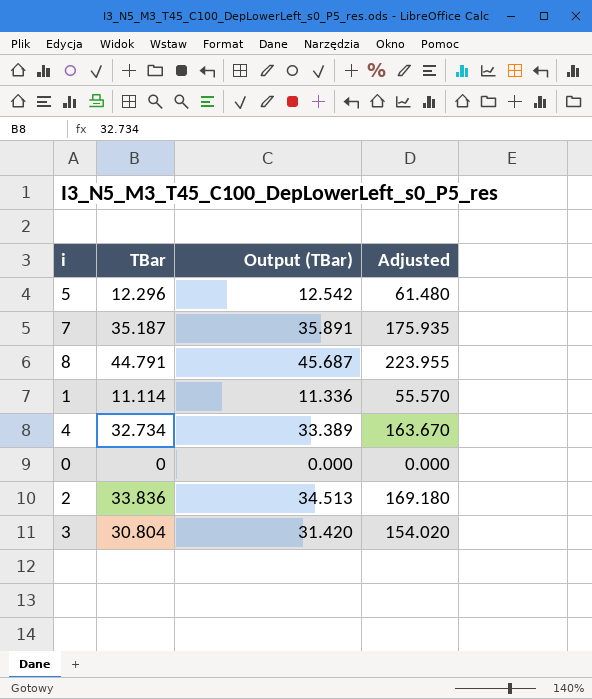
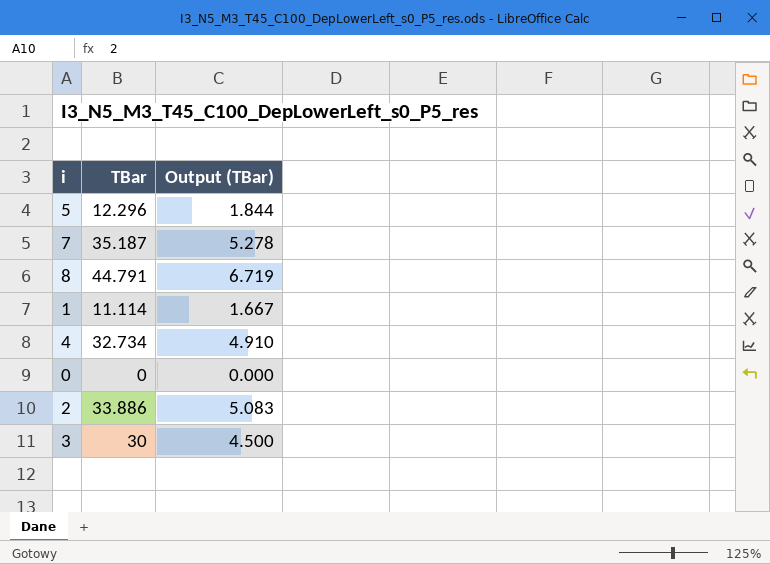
column Adjusted | formula: [TBar] * 5 -> none
column Output (TBar) | formula: [TBar] * 1.02 -> [TBar] * 0.15
2 | TBar: 33.836 -> 33.886
3 | TBar: 30.804 -> 30

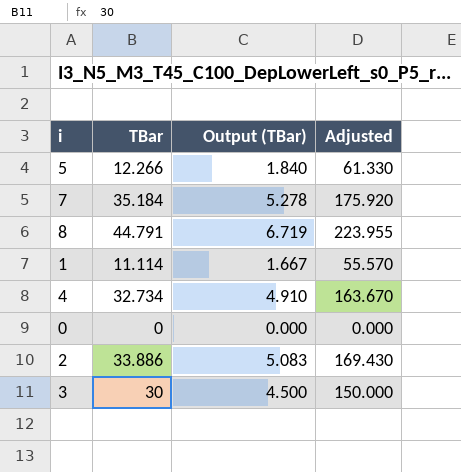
column Adjusted | formula: none -> [TBar] * 5
5 | TBar: 12.296 -> 12.266
5 | Output (TBar): 1.844 -> 1.840
7 | TBar: 35.187 -> 35.184

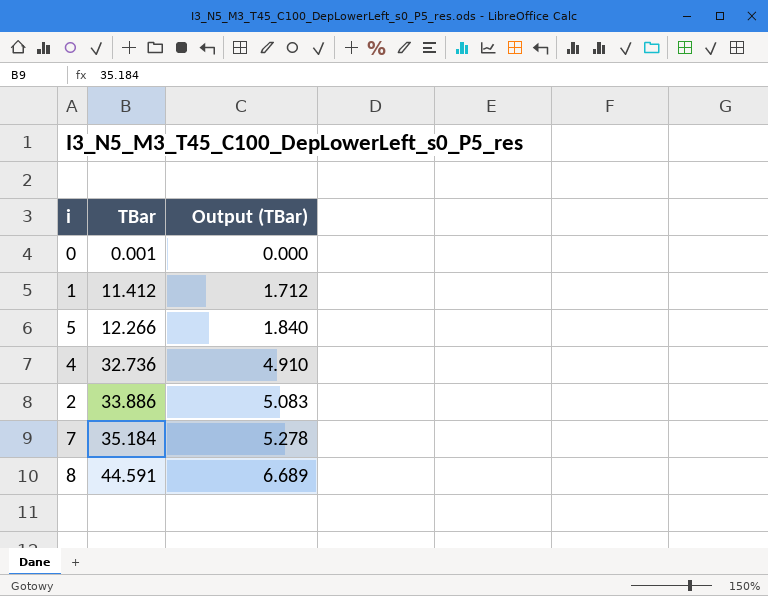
row order: none -> TBar ascending
column Adjusted | formula: [TBar] * 5 -> none
row 3: 30 | 4.500 | 150.000 -> none
0 | TBar: 0 -> 0.001
1 | TBar: 11.114 -> 11.412
1 | Output (TBar): 1.667 -> 1.712
4 | TBar: 32.734 -> 32.736
8 | TBar: 44.791 -> 44.591
8 | Output (TBar): 6.719 -> 6.689

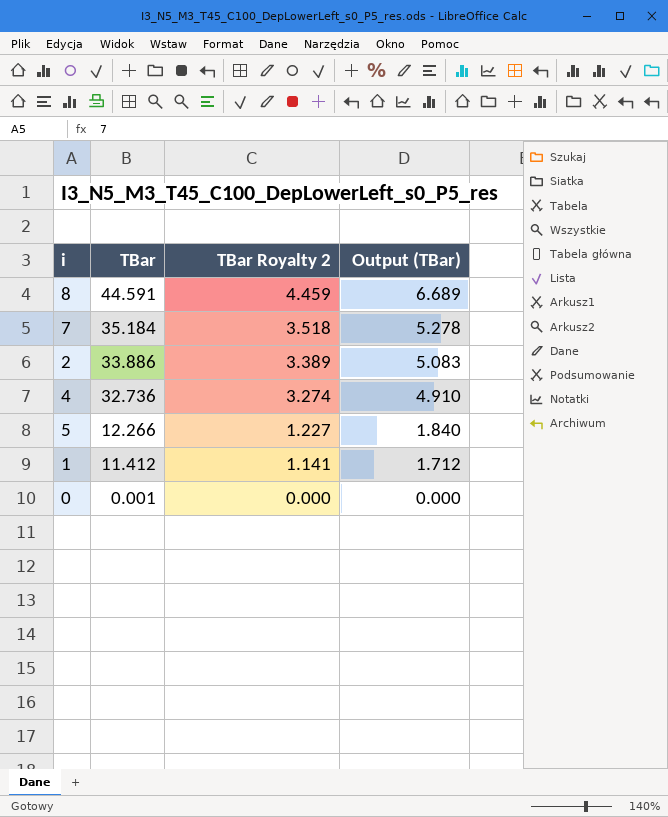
row order: TBar ascending -> TBar descending
column TBar Royalty 2 | formula: none -> [TBar] * 0.1

